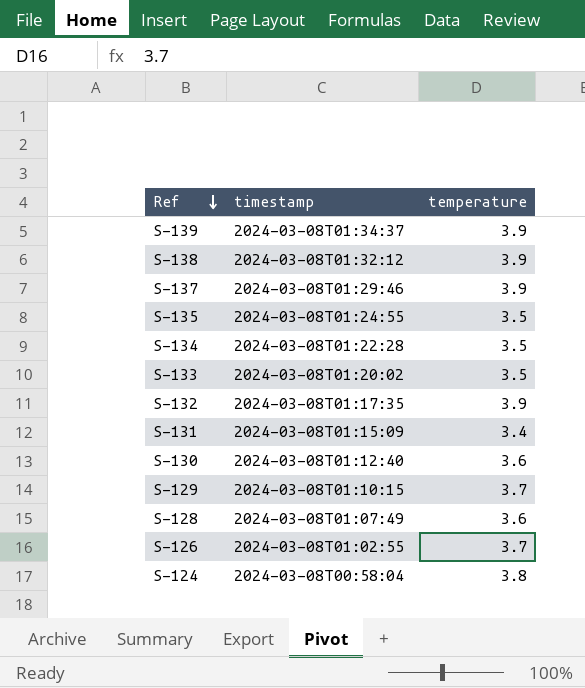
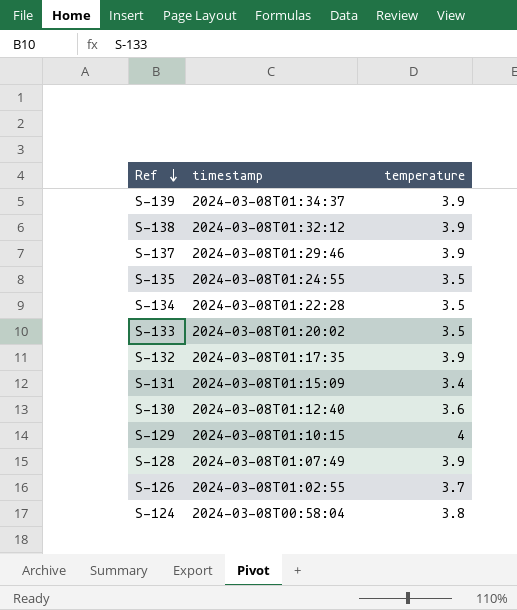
S-129 | temperature: 3.7 -> 4
S-128 | temperature: 3.6 -> 3.9

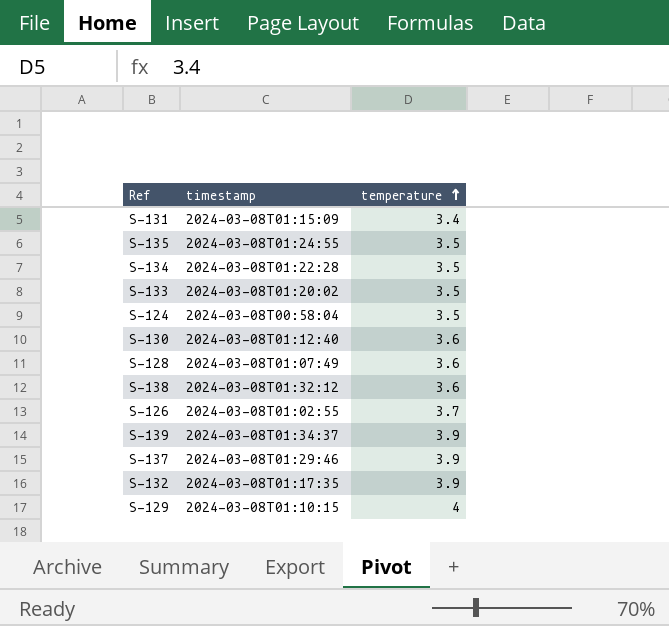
row order: Ref descending -> temperature ascending
S-124 | temperature: 3.8 -> 3.5
S-128 | temperature: 3.9 -> 3.6
S-138 | temperature: 3.9 -> 3.6

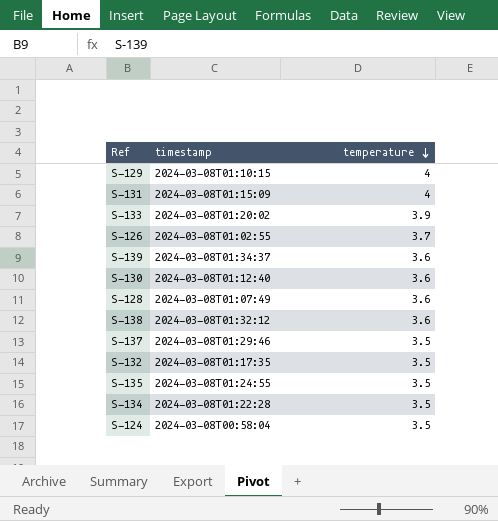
row order: temperature ascending -> temperature descending
S-131 | temperature: 3.4 -> 4
S-133 | temperature: 3.5 -> 3.9
S-139 | temperature: 3.9 -> 3.6
S-137 | temperature: 3.9 -> 3.5
S-132 | temperature: 3.9 -> 3.5

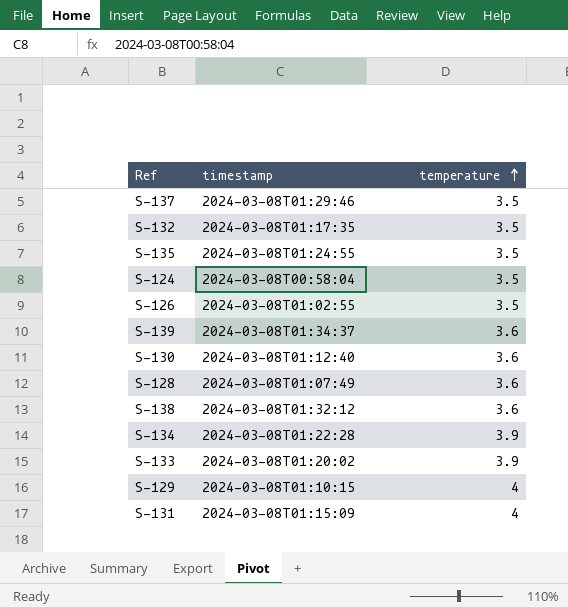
row order: temperature descending -> temperature ascending
S-126 | temperature: 3.7 -> 3.5
S-134 | temperature: 3.5 -> 3.9

